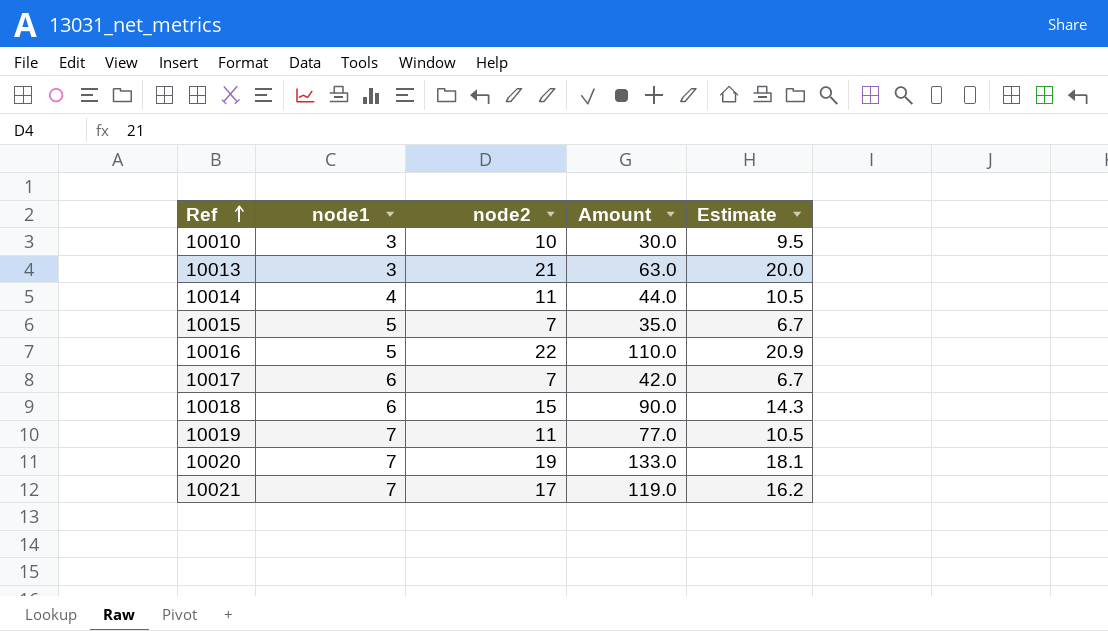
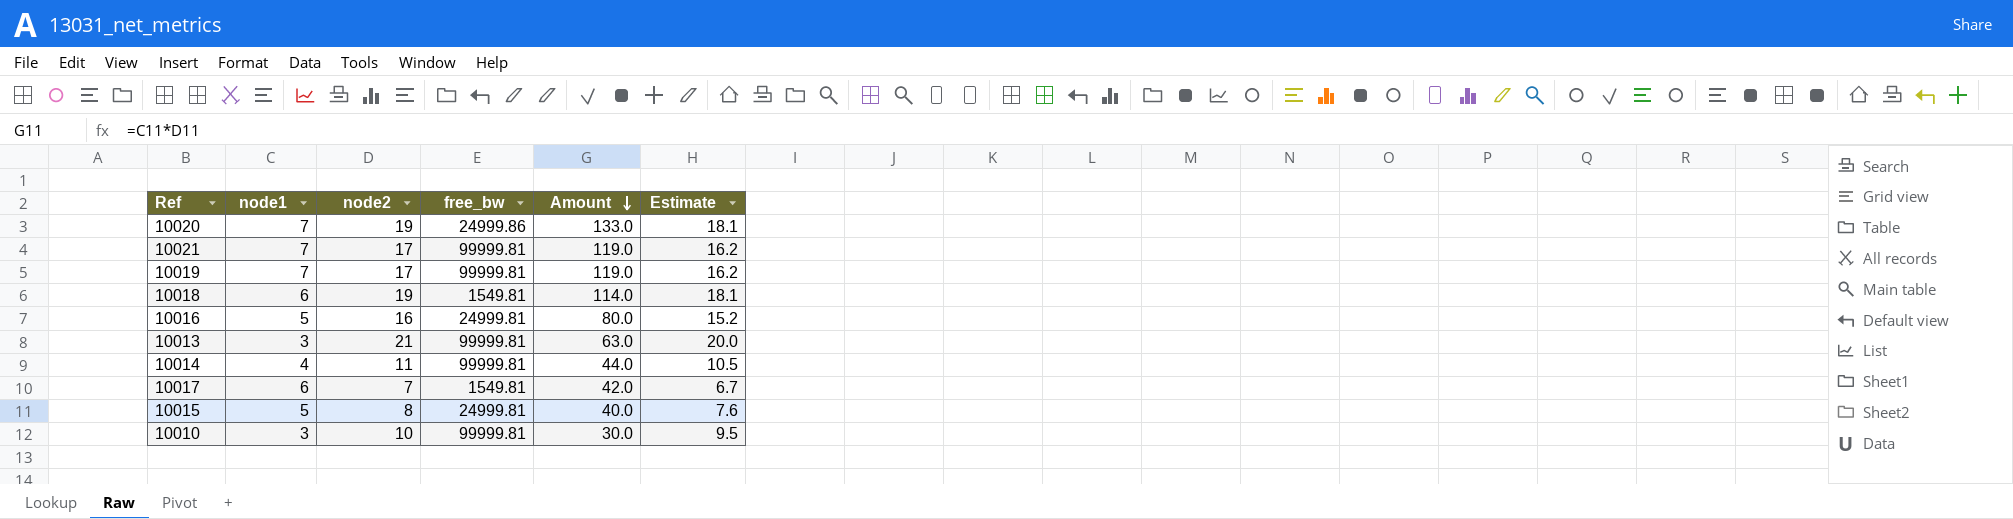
row order: Ref ascending -> Amount descending
column free_bw | position: none -> 4
10019 | node2: 11 -> 17
10019 | Amount: 77.0 -> 119.0
10019 | Estimate: 10.5 -> 16.2
10018 | node2: 15 -> 19
10018 | Amount: 90.0 -> 114.0
10018 | Estimate: 14.3 -> 18.1
10016 | node2: 22 -> 16
10016 | Amount: 110.0 -> 80.0
10016 | Estimate: 20.9 -> 15.2
10015 | node2: 7 -> 8
10015 | Amount: 35.0 -> 40.0
10015 | Estimate: 6.7 -> 7.6

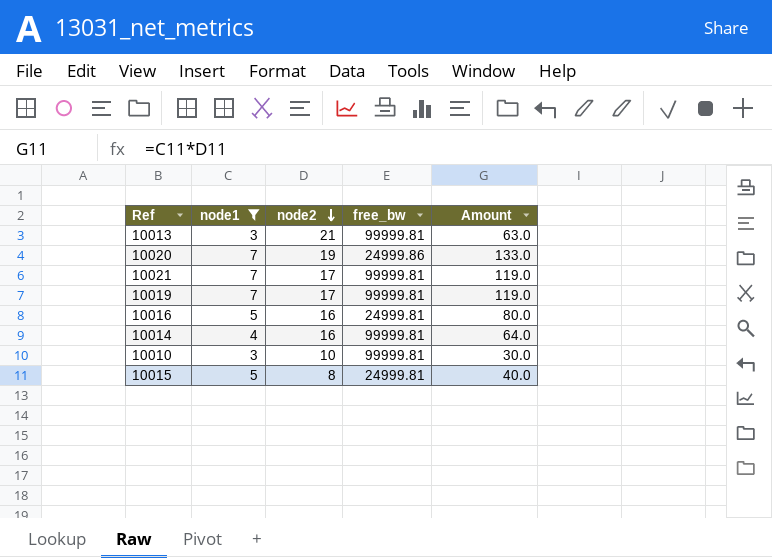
filter: none -> node1 != 6
row order: Amount descending -> node2 descending
column Estimate | formula: [node2] * 0.95 -> none
10014 | node2: 11 -> 16
10014 | Amount: 44.0 -> 64.0

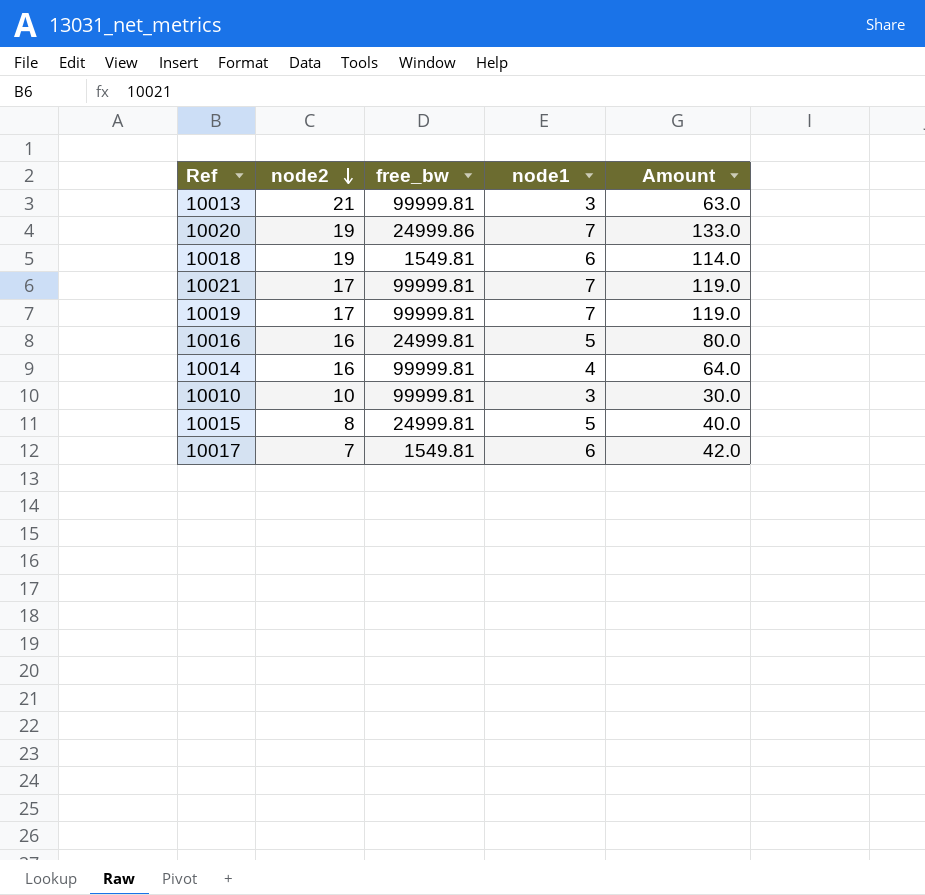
filter: node1 != 6 -> none
column node1 | position: 2 -> 4

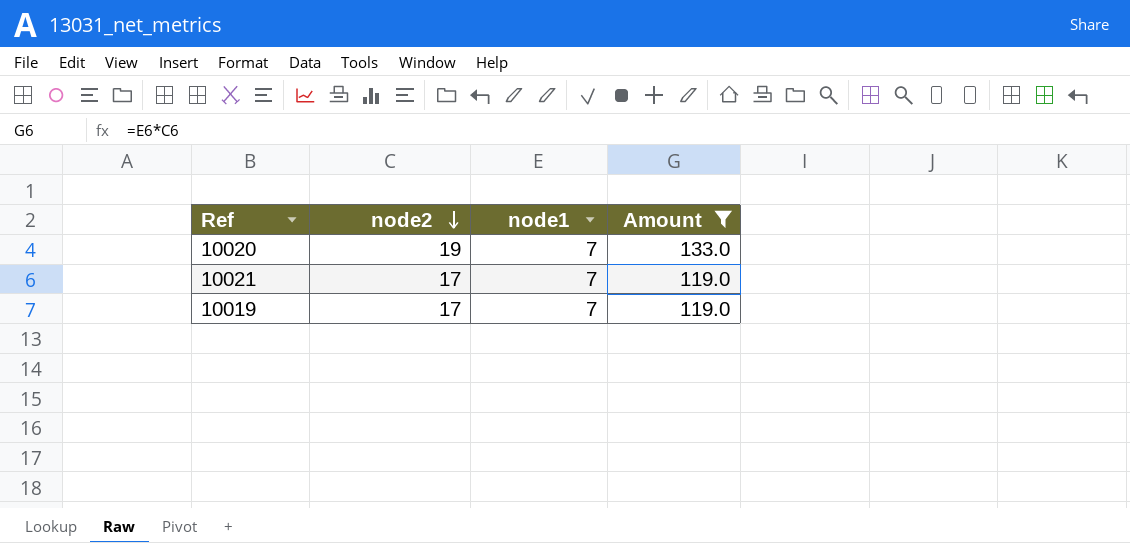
filter: none -> Amount >= 119.0
column free_bw | position: 3 -> none

